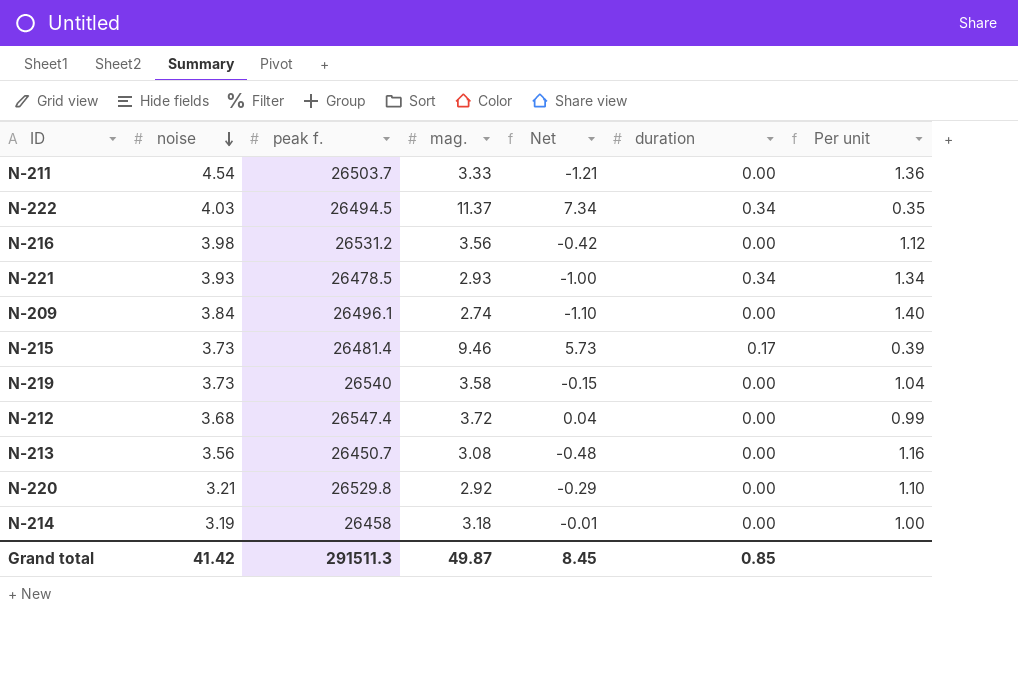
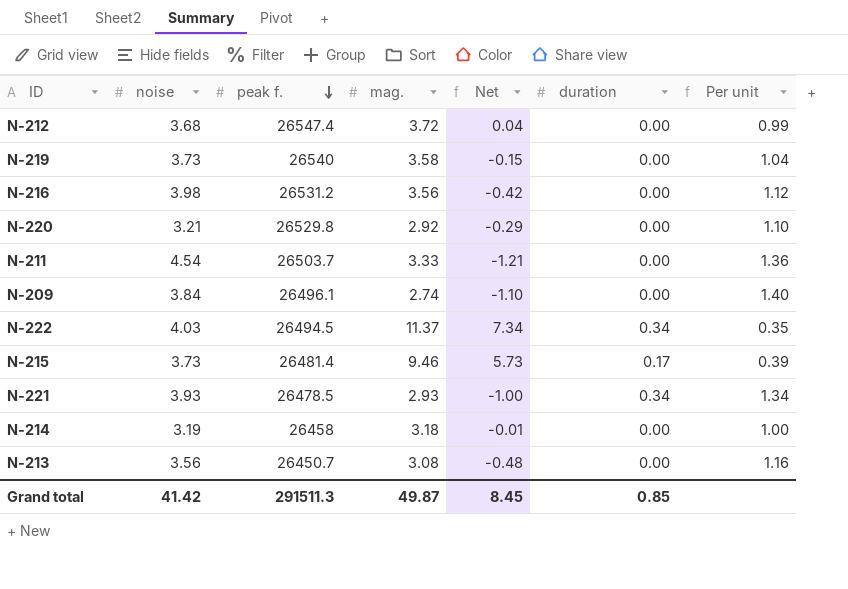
row order: noise descending -> peak f. descending

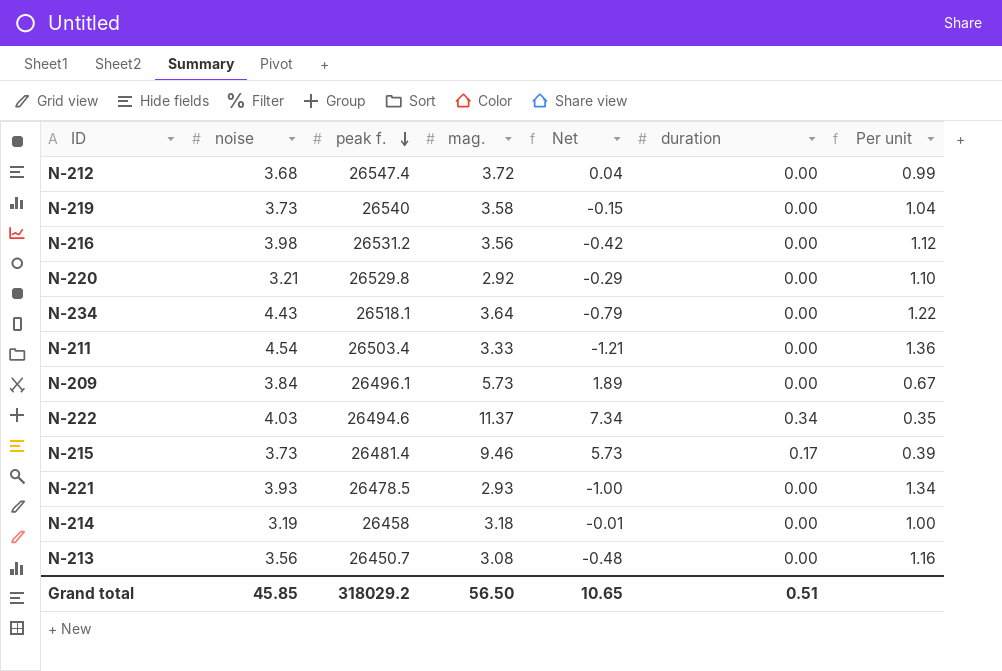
row N-234: none -> 4.43 | 26518.1 | 3.64 | -0.79 | 0.00 | 1.22
N-211 | peak f.: 26503.7 -> 26503.4
N-209 | mag.: 2.74 -> 5.73
N-209 | Net: -1.10 -> 1.89
N-209 | Per unit: 1.40 -> 0.67
N-222 | peak f.: 26494.5 -> 26494.6
N-221 | duration: 0.34 -> 0.00
Grand total | noise: 41.42 -> 45.85
Grand total | peak f.: 291511.3 -> 318029.2
Grand total | mag.: 49.87 -> 56.50
Grand total | Net: 8.45 -> 10.65
Grand total | duration: 0.85 -> 0.51

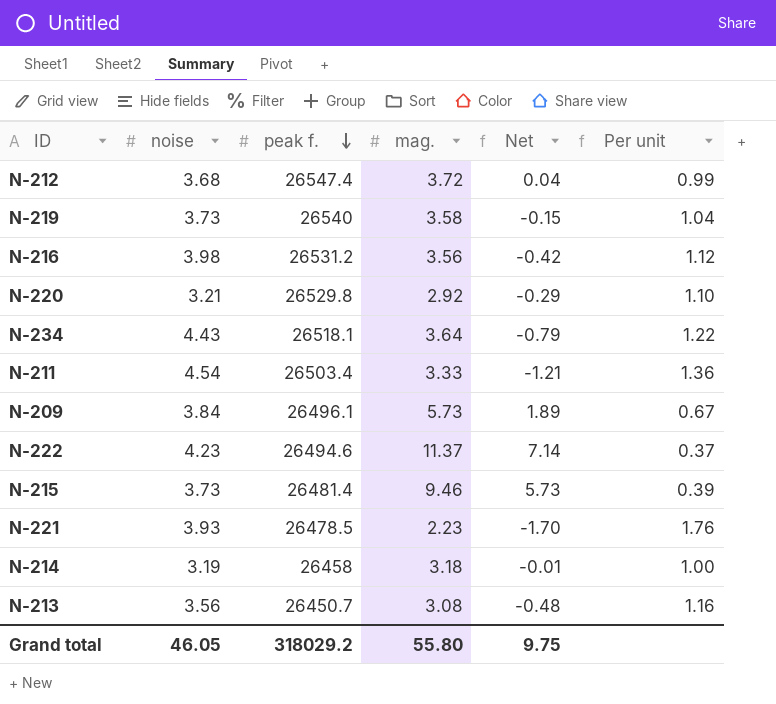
column duration | position: 6 -> none
N-222 | noise: 4.03 -> 4.23
N-222 | Net: 7.34 -> 7.14
N-222 | Per unit: 0.35 -> 0.37
N-221 | mag.: 2.93 -> 2.23
N-221 | Net: -1.00 -> -1.70
N-221 | Per unit: 1.34 -> 1.76
Grand total | noise: 45.85 -> 46.05
Grand total | mag.: 56.50 -> 55.80
Grand total | Net: 10.65 -> 9.75

